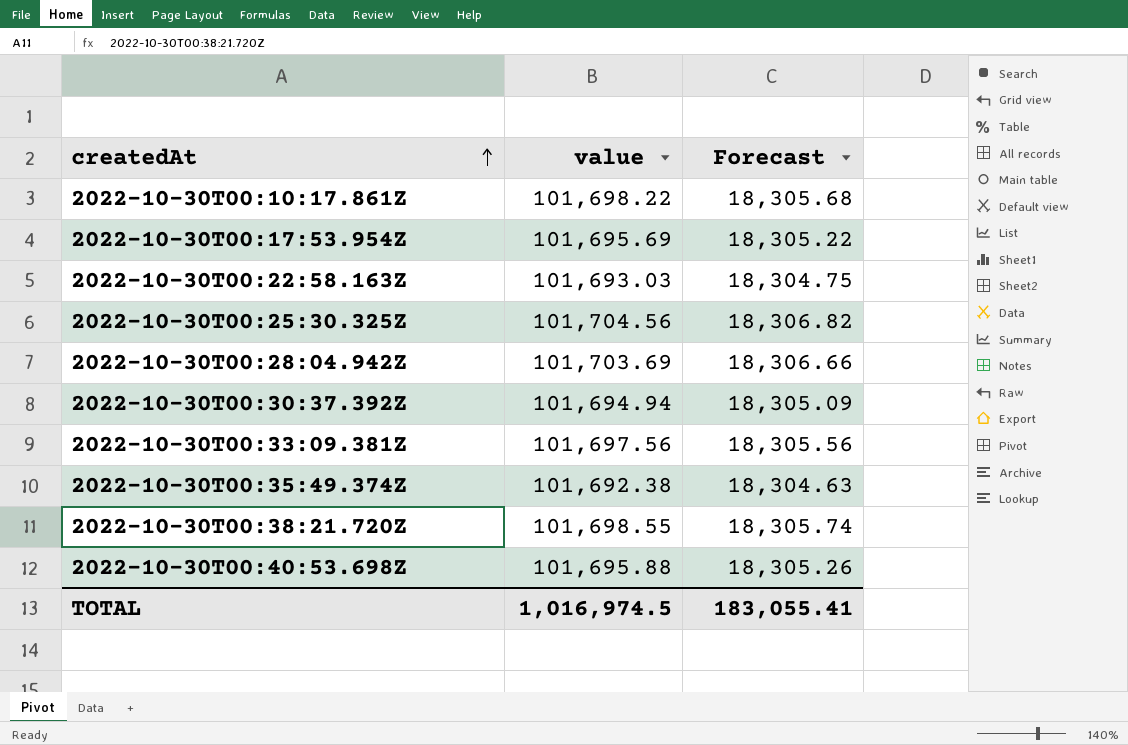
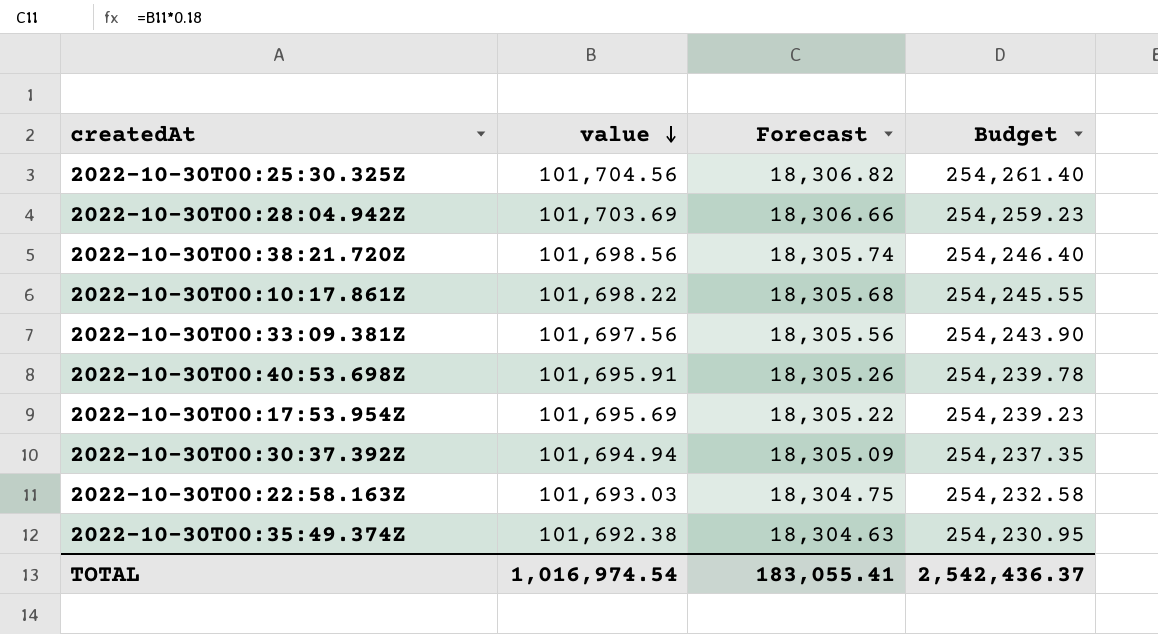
row order: createdAt ascending -> value descending
column Budget | formula: none -> [value] * 2.5
2022-10-30T00:38:21.720Z | value: 101,698.55 -> 101,698.56
2022-10-30T00:40:53.698Z | value: 101,695.88 -> 101,695.91
TOTAL | value: 1,016,974.5 -> 1,016,974.54

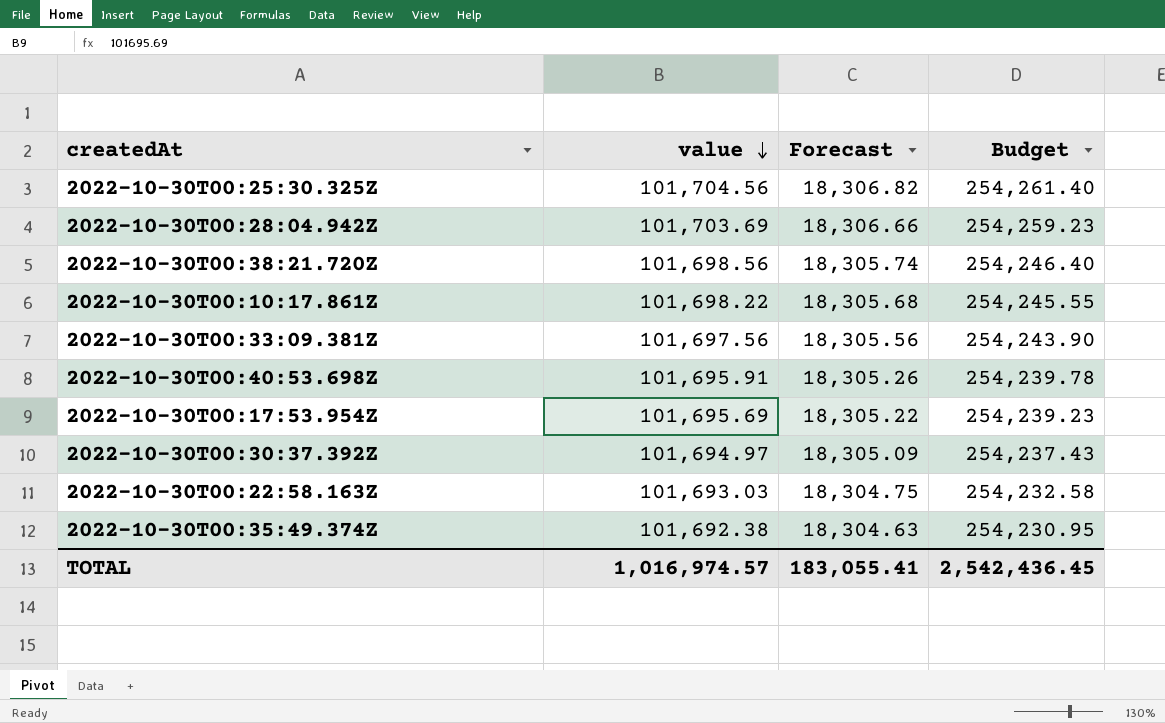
2022-10-30T00:30:37.392Z | value: 101,694.94 -> 101,694.97
2022-10-30T00:30:37.392Z | Budget: 254,237.35 -> 254,237.43
TOTAL | value: 1,016,974.54 -> 1,016,974.57
TOTAL | Budget: 2,542,436.37 -> 2,542,436.45

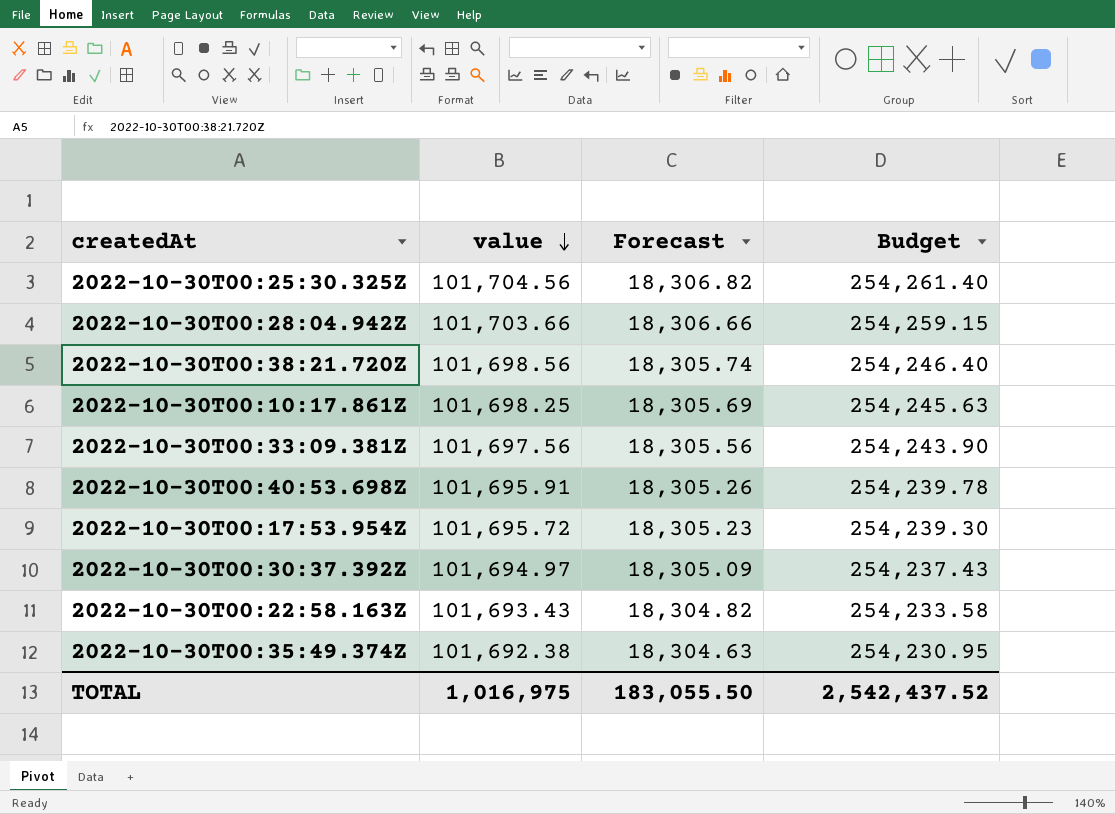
2022-10-30T00:28:04.942Z | value: 101,703.69 -> 101,703.66
2022-10-30T00:28:04.942Z | Budget: 254,259.23 -> 254,259.15
2022-10-30T00:10:17.861Z | value: 101,698.22 -> 101,698.25
2022-10-30T00:10:17.861Z | Forecast: 18,305.68 -> 18,305.69
2022-10-30T00:10:17.861Z | Budget: 254,245.55 -> 254,245.63
2022-10-30T00:17:53.954Z | value: 101,695.69 -> 101,695.72
2022-10-30T00:17:53.954Z | Forecast: 18,305.22 -> 18,305.23
2022-10-30T00:17:53.954Z | Budget: 254,239.23 -> 254,239.30
2022-10-30T00:22:58.163Z | value: 101,693.03 -> 101,693.43
2022-10-30T00:22:58.163Z | Forecast: 18,304.75 -> 18,304.82
2022-10-30T00:22:58.163Z | Budget: 254,232.58 -> 254,233.58
TOTAL | value: 1,016,974.57 -> 1,016,975
TOTAL | Forecast: 183,055.41 -> 183,055.50
TOTAL | Budget: 2,542,436.45 -> 2,542,437.52

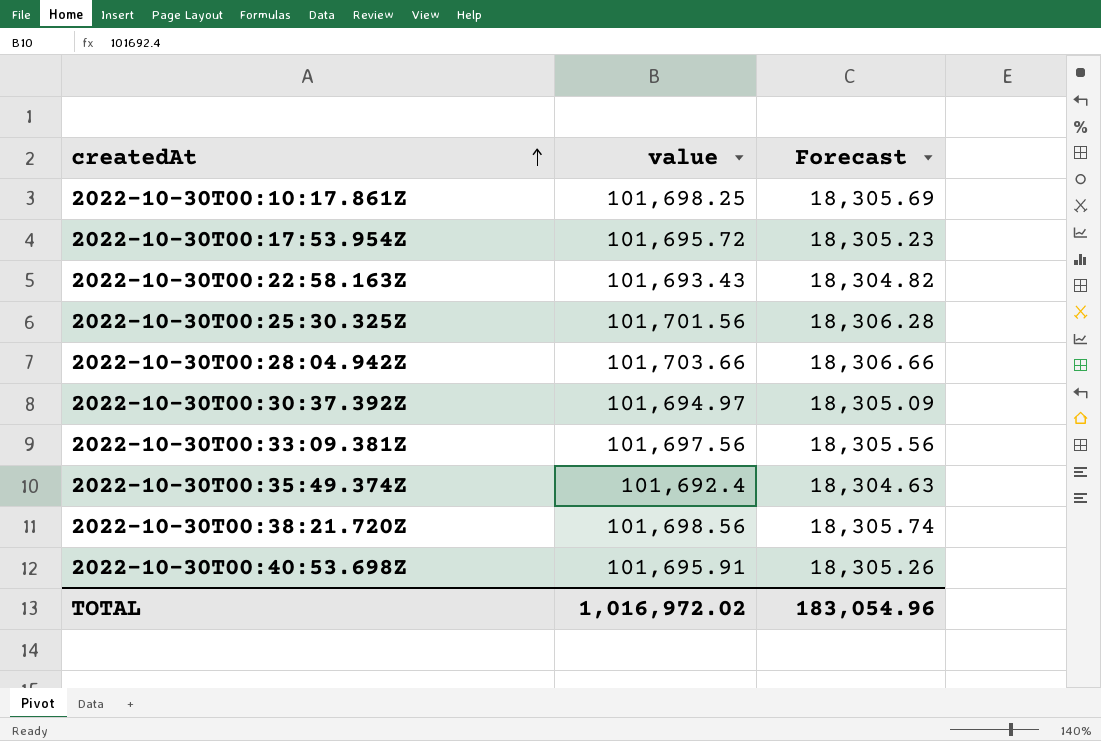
row order: value descending -> createdAt ascending
column Budget | formula: [value] * 2.5 -> none
2022-10-30T00:25:30.325Z | value: 101,704.56 -> 101,701.56
2022-10-30T00:25:30.325Z | Forecast: 18,306.82 -> 18,306.28
2022-10-30T00:35:49.374Z | value: 101,692.38 -> 101,692.4
TOTAL | value: 1,016,975 -> 1,016,972.02
TOTAL | Forecast: 183,055.50 -> 183,054.96

